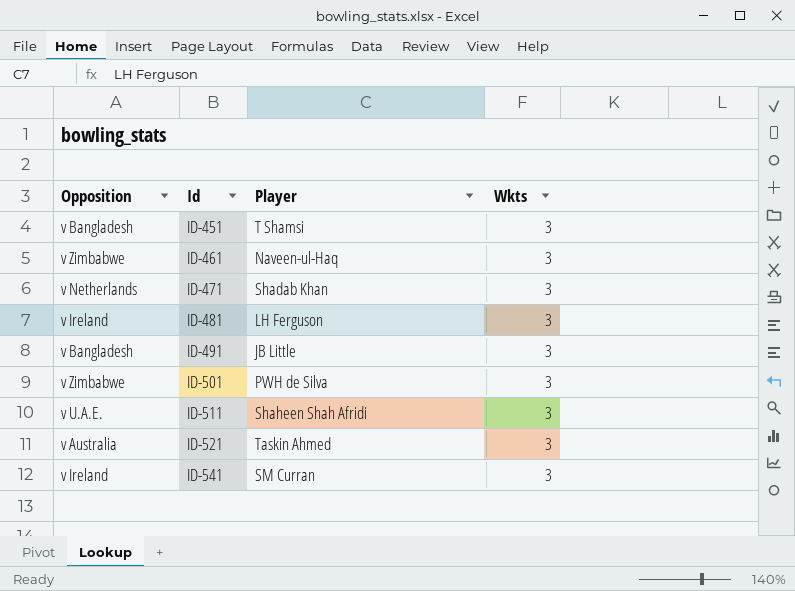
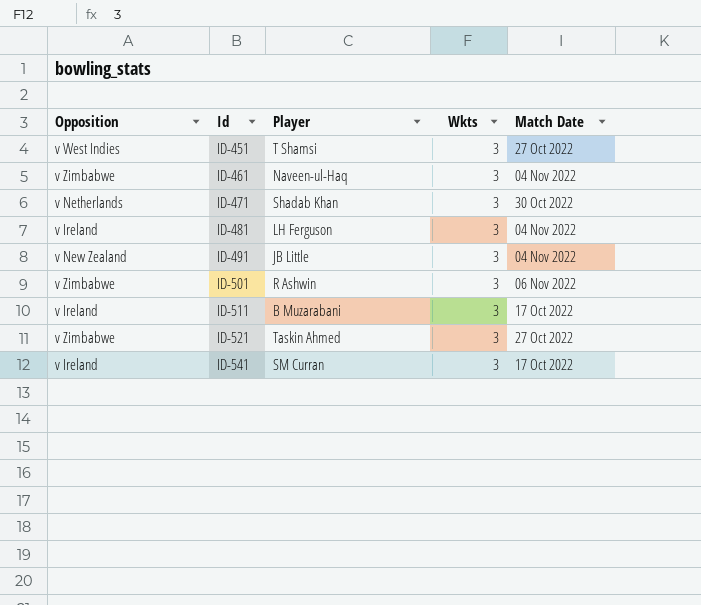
column Match Date | position: none -> 5
ID-451 | Opposition: v Bangladesh -> v West Indies
ID-491 | Opposition: v Bangladesh -> v New Zealand
ID-501 | Player: PWH de Silva -> R Ashwin
ID-511 | Opposition: v U.A.E. -> v Ireland
ID-511 | Player: Shaheen Shah Afridi -> B Muzarabani
ID-521 | Opposition: v Australia -> v Zimbabwe

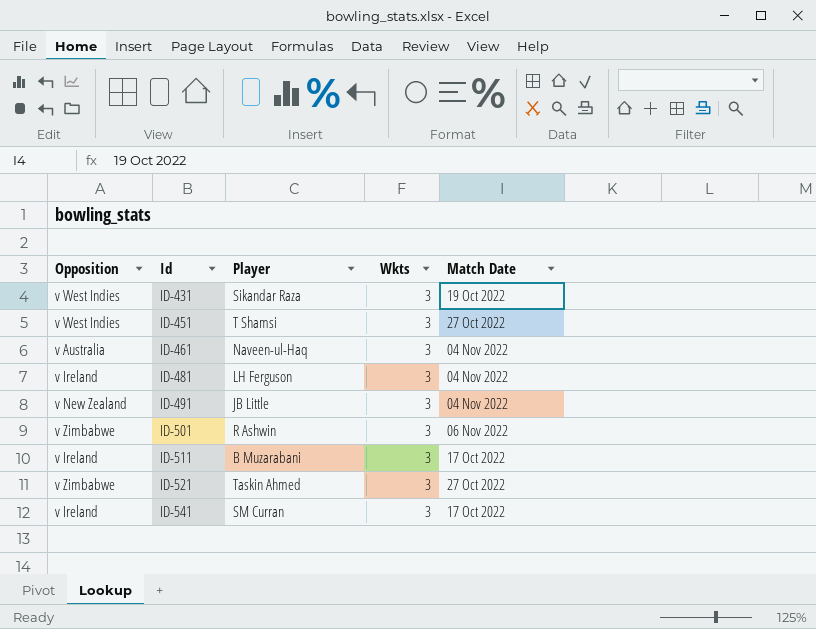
row ID-471: v Netherlands | Shadab Khan | 3 | 30 Oct 2022 -> none
row ID-431: none -> v West Indies | Sikandar Raza | 3 | 19 Oct 2022
ID-461 | Opposition: v Zimbabwe -> v Australia

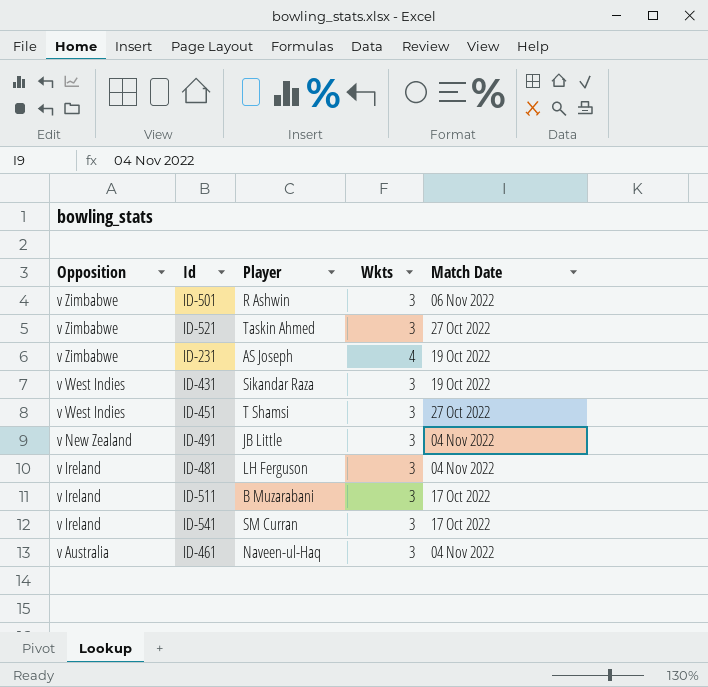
row order: Id ascending -> Opposition descending
row ID-231: none -> v Zimbabwe | AS Joseph | 4 | 19 Oct 2022

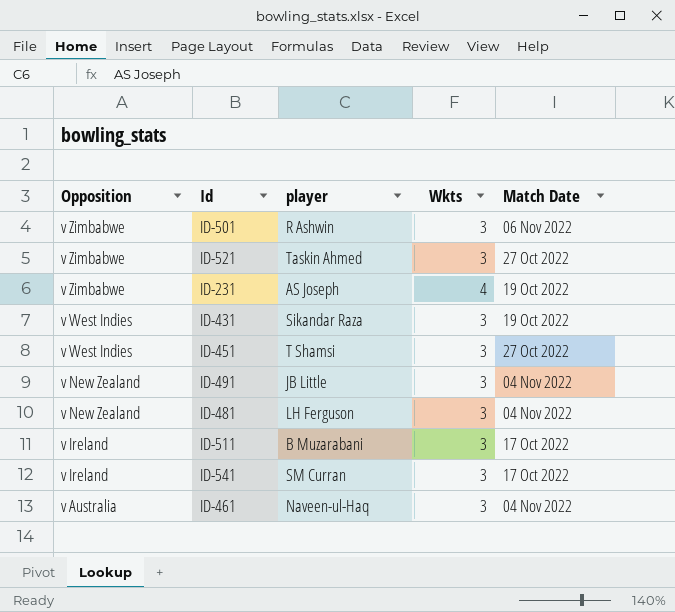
column name: Player -> player
ID-481 | Opposition: v Ireland -> v New Zealand

